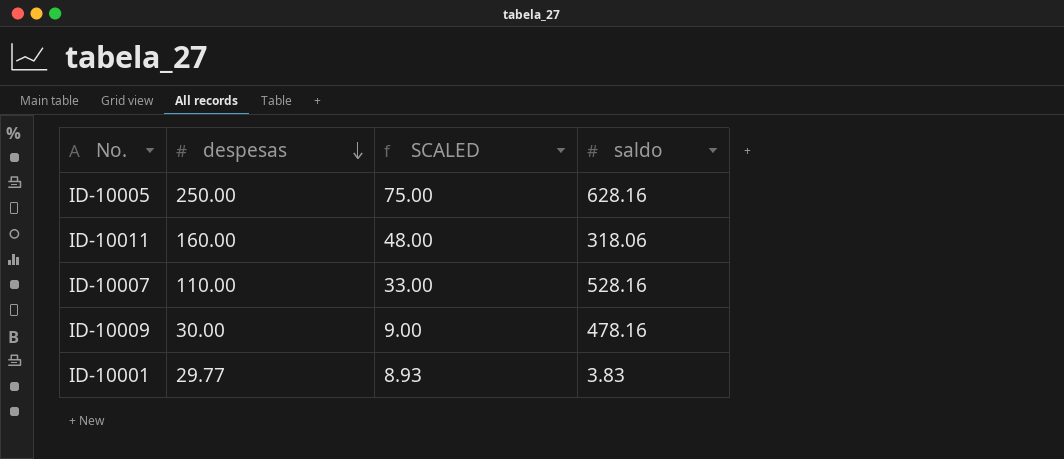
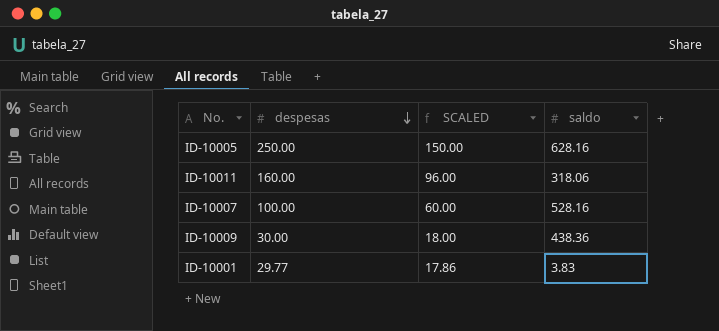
column SCALED | formula: [despesas] * 0.3 -> [despesas] * 0.6
ID-10007 | despesas: 110.00 -> 100.00
ID-10009 | saldo: 478.16 -> 438.36

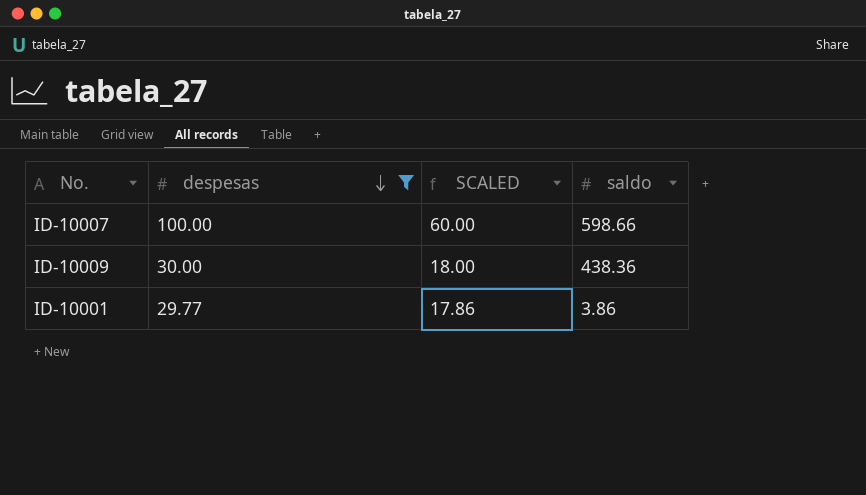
filter: none -> despesas <= 100.00
ID-10007 | saldo: 528.16 -> 598.66
ID-10001 | saldo: 3.83 -> 3.86

